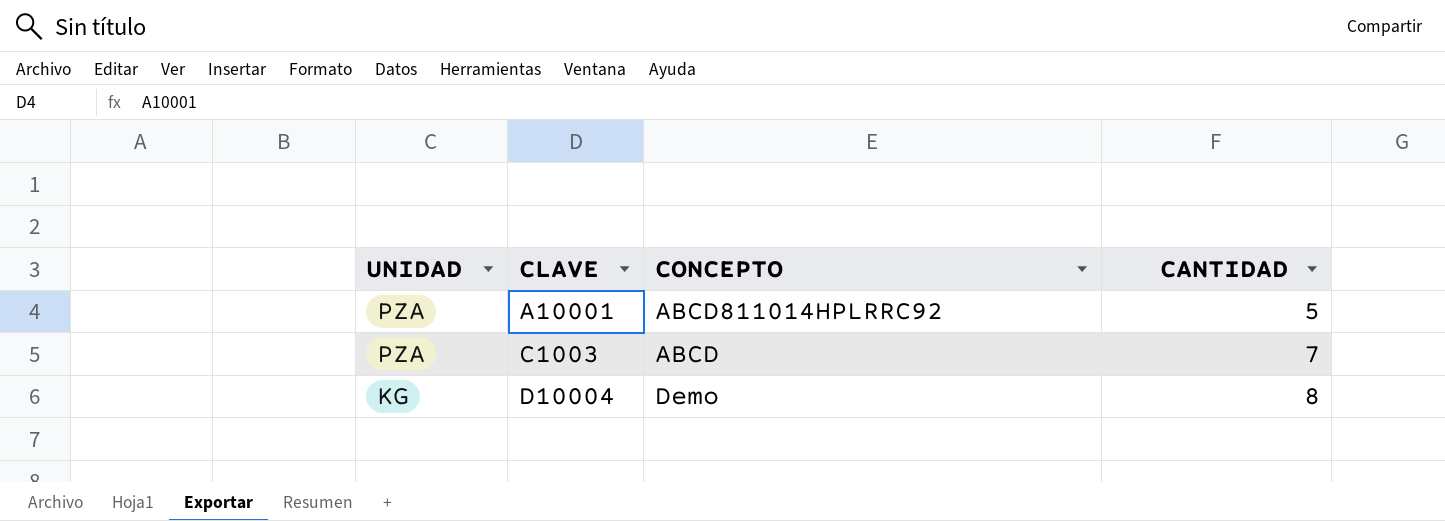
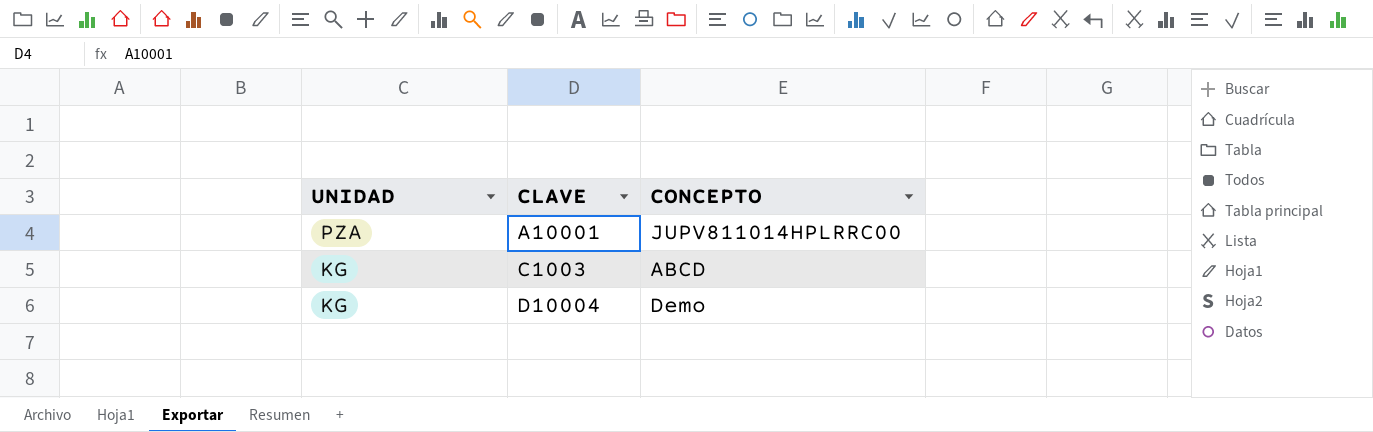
column CANTIDAD | position: 4 -> none
A10001 | CONCEPTO: ABCD811014HPLRRC92 -> JUPV811014HPLRRC00
C1003 | UNIDAD: PZA -> KG

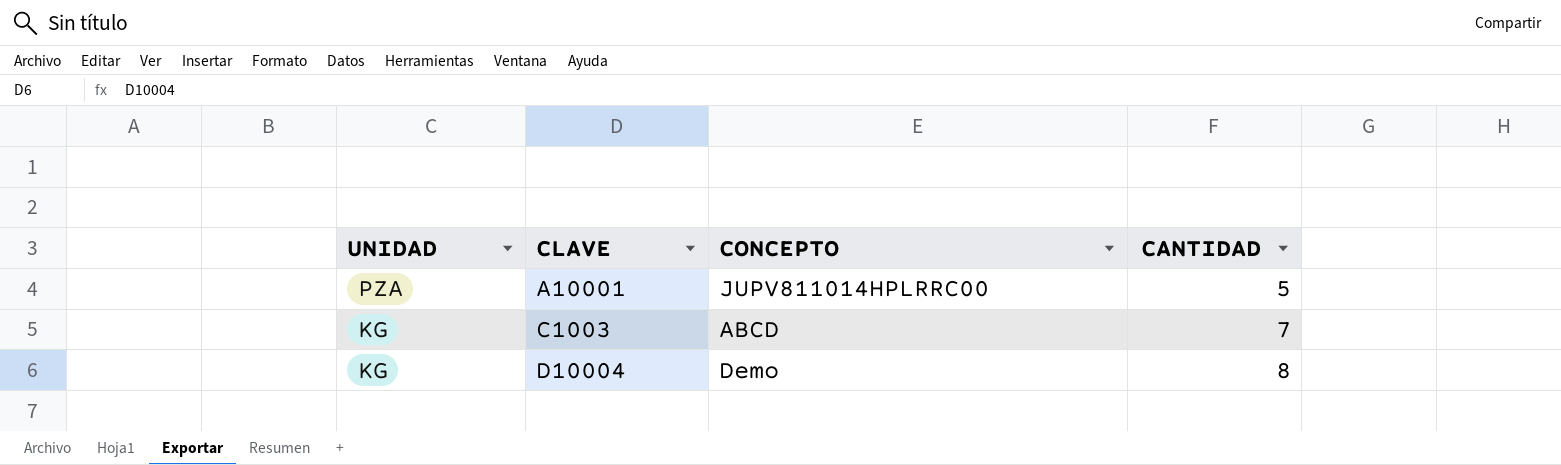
column CANTIDAD | position: none -> 4

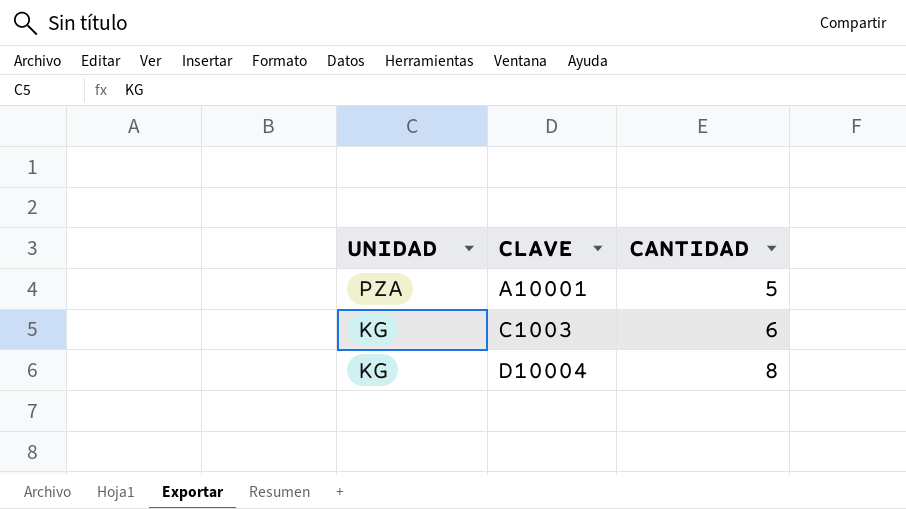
column CONCEPTO | position: 3 -> none
C1003 | CANTIDAD: 7 -> 6

